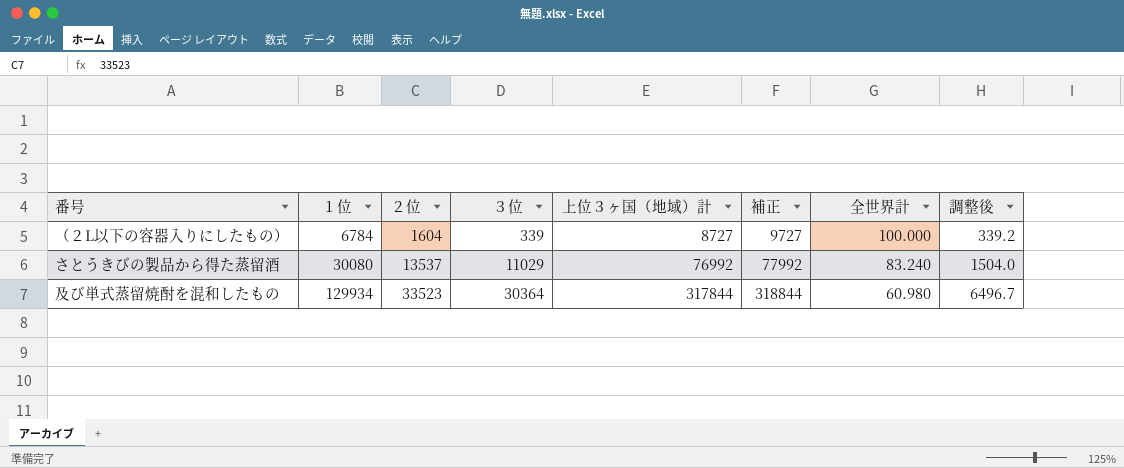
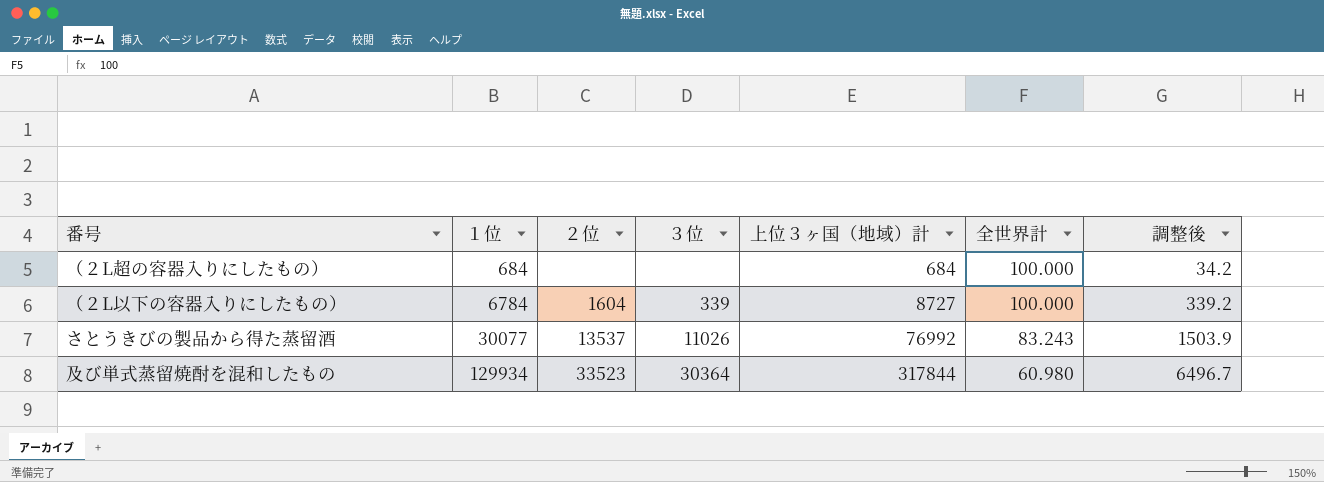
column 補正 | formula: [上位３ヶ国（地域）計] + 1000 -> none
row （２L超の容器入りにしたもの）: none -> 684 | none | none | 684 | 100.000 | 34.2
さとうきびの製品から得た蒸留酒 | １位: 30080 -> 30077
さとうきびの製品から得た蒸留酒 | ３位: 11029 -> 11026
さとうきびの製品から得た蒸留酒 | 全世界計: 83.240 -> 83.243
さとうきびの製品から得た蒸留酒 | 調整後: 1504.0 -> 1503.9

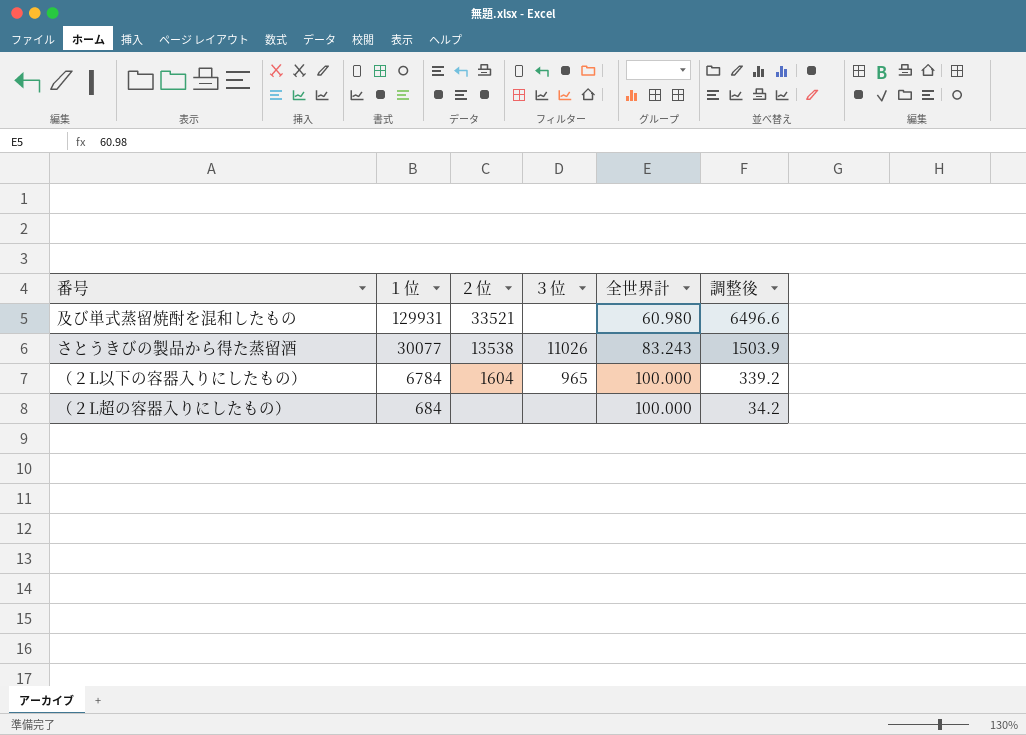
row order: １位 ascending -> １位 descending
column 上位３ヶ国（地域）計 | position: 5 -> none
及び単式蒸留焼酎を混和したもの | １位: 129934 -> 129931
及び単式蒸留焼酎を混和したもの | ２位: 33523 -> 33521
及び単式蒸留焼酎を混和したもの | ３位: 30364 -> none
及び単式蒸留焼酎を混和したもの | 調整後: 6496.7 -> 6496.6
さとうきびの製品から得た蒸留酒 | ２位: 13537 -> 13538
（２L以下の容器入りにしたもの） | ３位: 339 -> 965

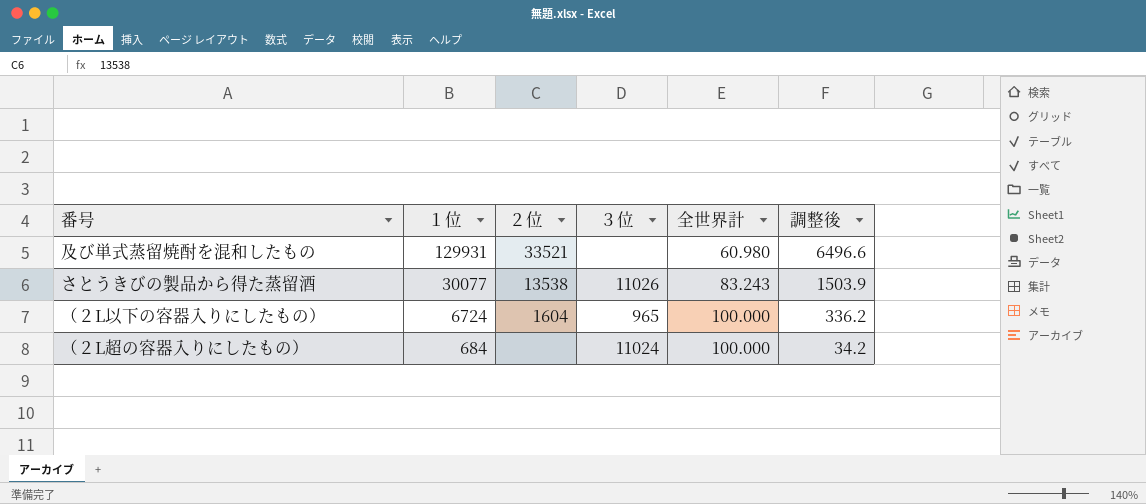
（２L以下の容器入りにしたもの） | １位: 6784 -> 6724
（２L以下の容器入りにしたもの） | 調整後: 339.2 -> 336.2
（２L超の容器入りにしたもの） | ３位: none -> 11024

